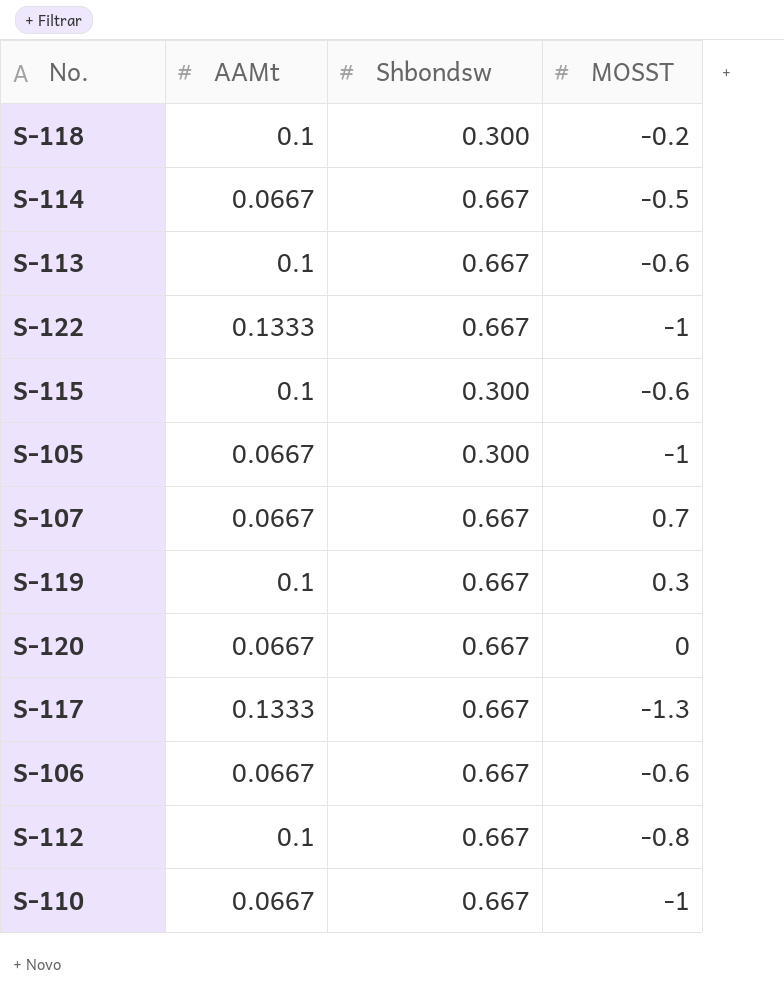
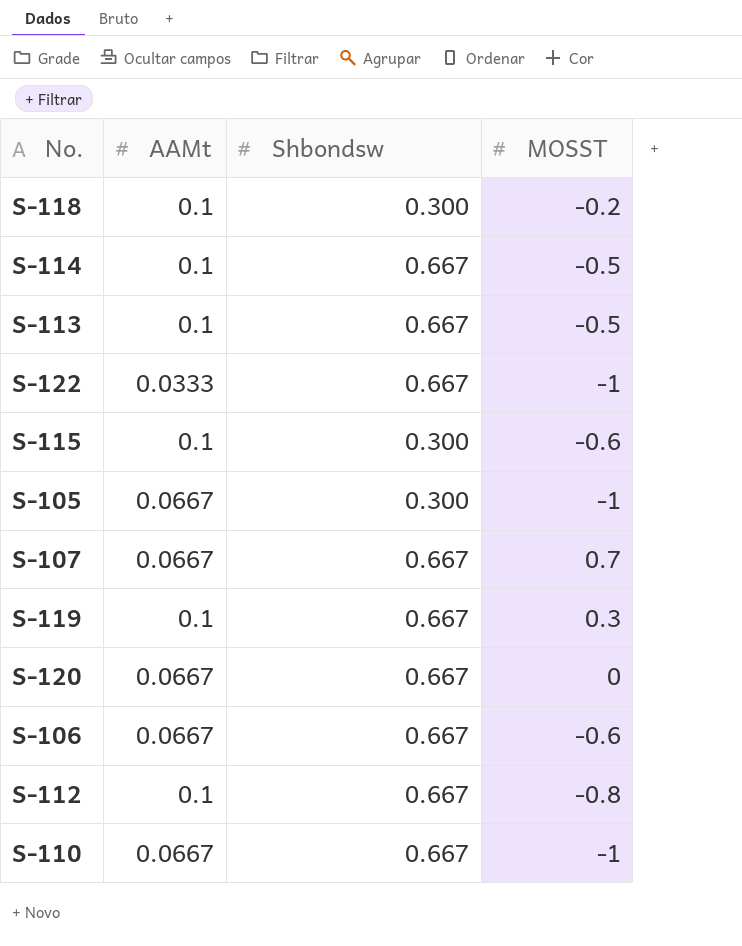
row S-117: 0.1333 | 0.667 | -1.3 -> none
S-114 | AAMt: 0.0667 -> 0.1
S-113 | MOSST: -0.6 -> -0.5
S-122 | AAMt: 0.1333 -> 0.0333

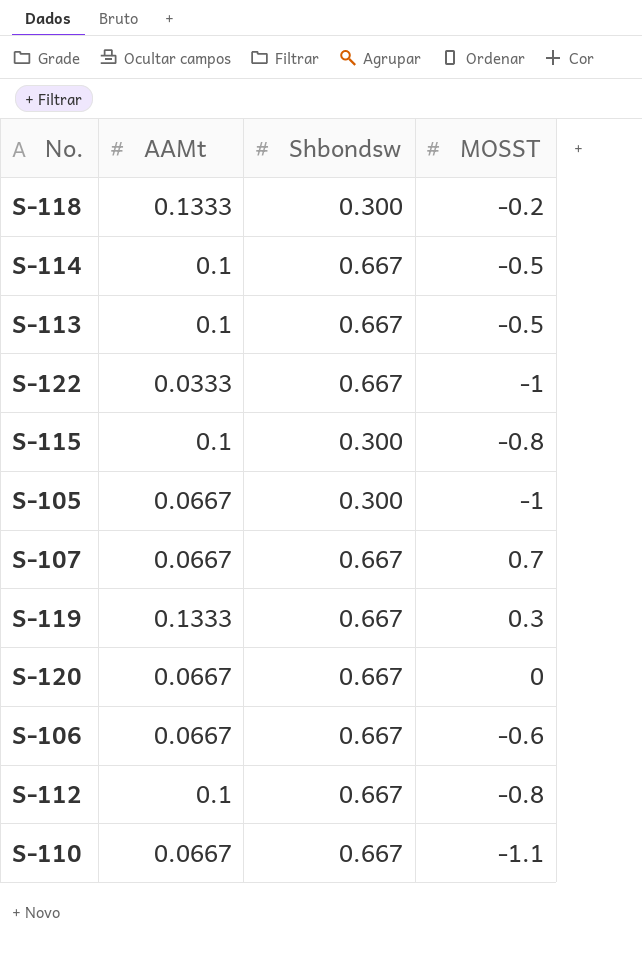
S-118 | AAMt: 0.1 -> 0.1333
S-115 | MOSST: -0.6 -> -0.8
S-119 | AAMt: 0.1 -> 0.1333
S-110 | MOSST: -1 -> -1.1

